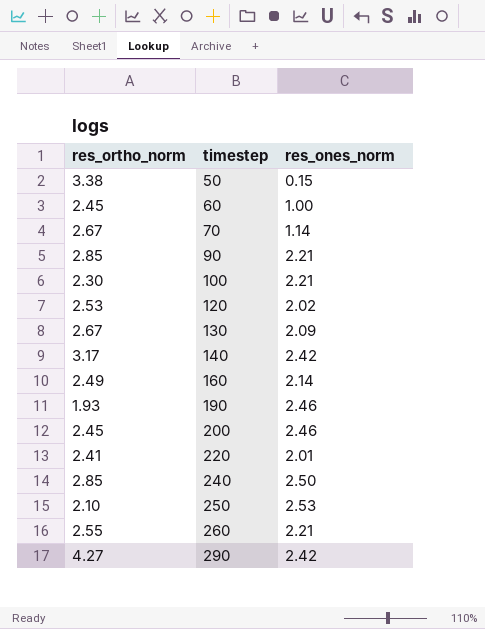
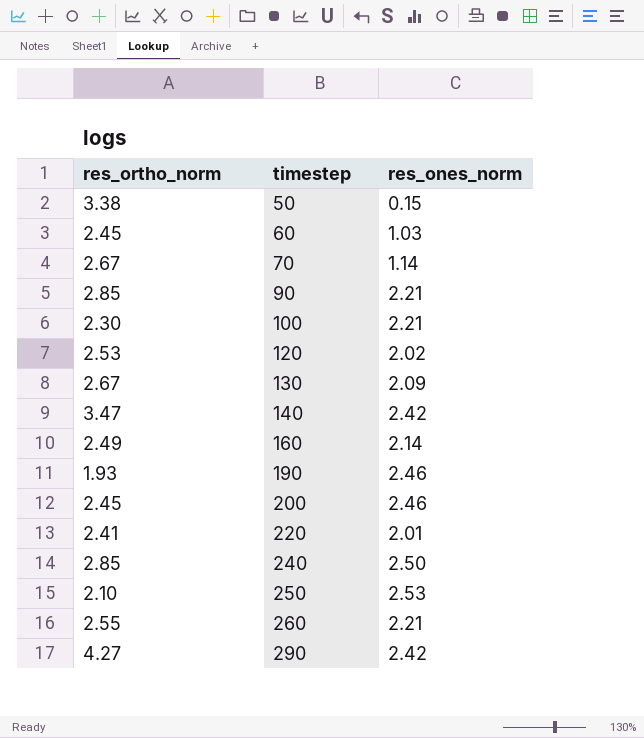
60 | res_ones_norm: 1.00 -> 1.03
140 | res_ortho_norm: 3.17 -> 3.47

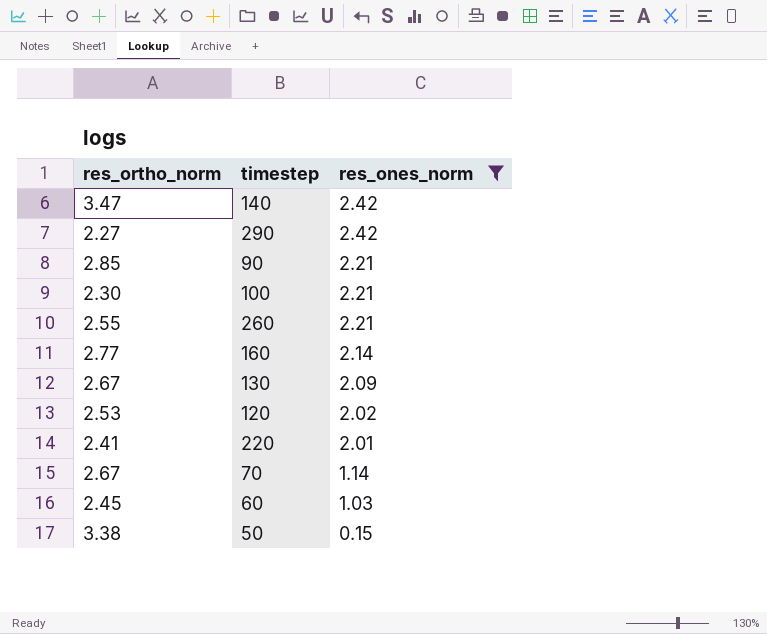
filter: none -> res_ones_norm <= 2.42
row order: timestep ascending -> res_ones_norm descending
290 | res_ortho_norm: 4.27 -> 2.27
160 | res_ortho_norm: 2.49 -> 2.77

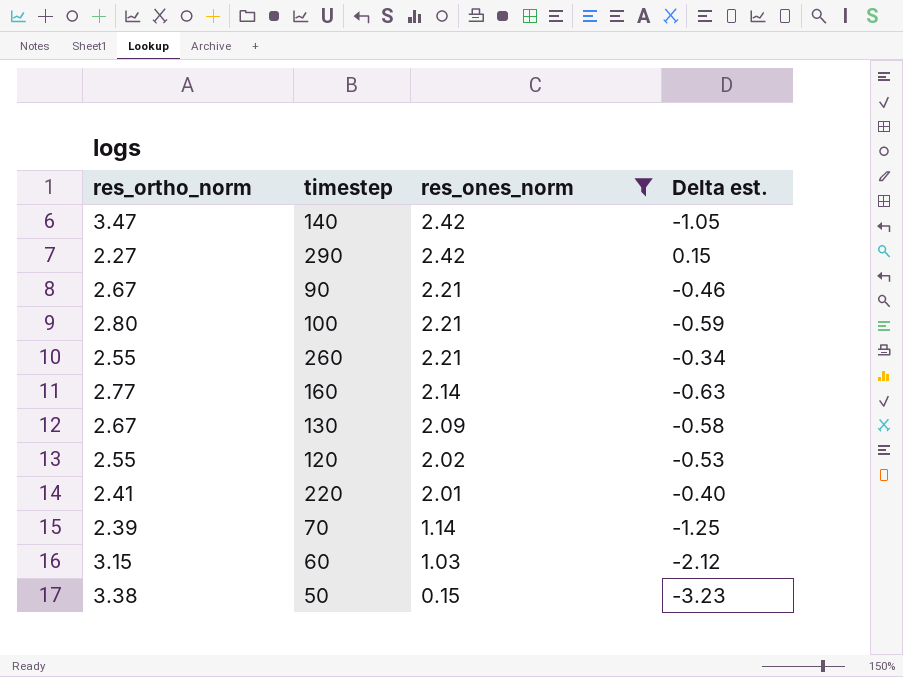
column Delta est. | formula: none -> [res_ones_norm] - [res_ortho_norm]
90 | res_ortho_norm: 2.85 -> 2.67
100 | res_ortho_norm: 2.30 -> 2.80
120 | res_ortho_norm: 2.53 -> 2.55
70 | res_ortho_norm: 2.67 -> 2.39
60 | res_ortho_norm: 2.45 -> 3.15

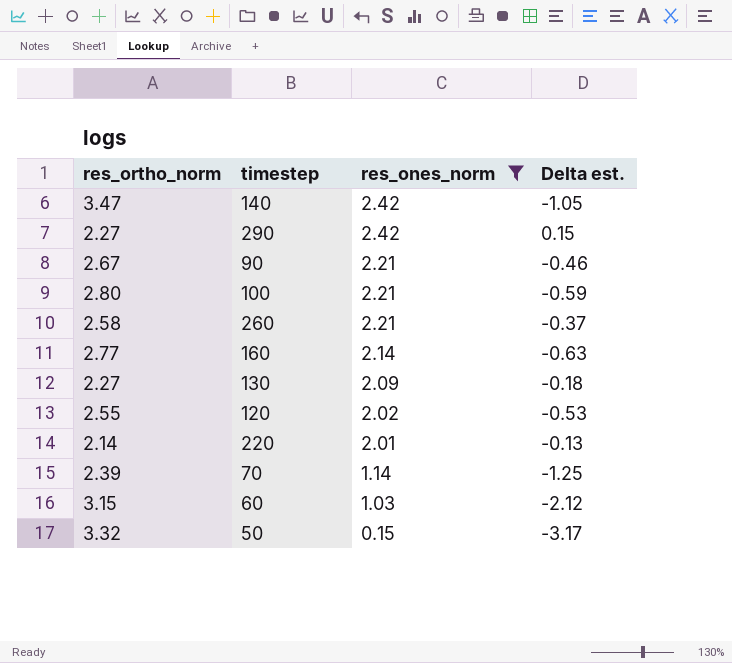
260 | res_ortho_norm: 2.55 -> 2.58
260 | Delta est.: -0.34 -> -0.37
130 | res_ortho_norm: 2.67 -> 2.27
130 | Delta est.: -0.58 -> -0.18
220 | res_ortho_norm: 2.41 -> 2.14
220 | Delta est.: -0.40 -> -0.13
50 | res_ortho_norm: 3.38 -> 3.32
50 | Delta est.: -3.23 -> -3.17

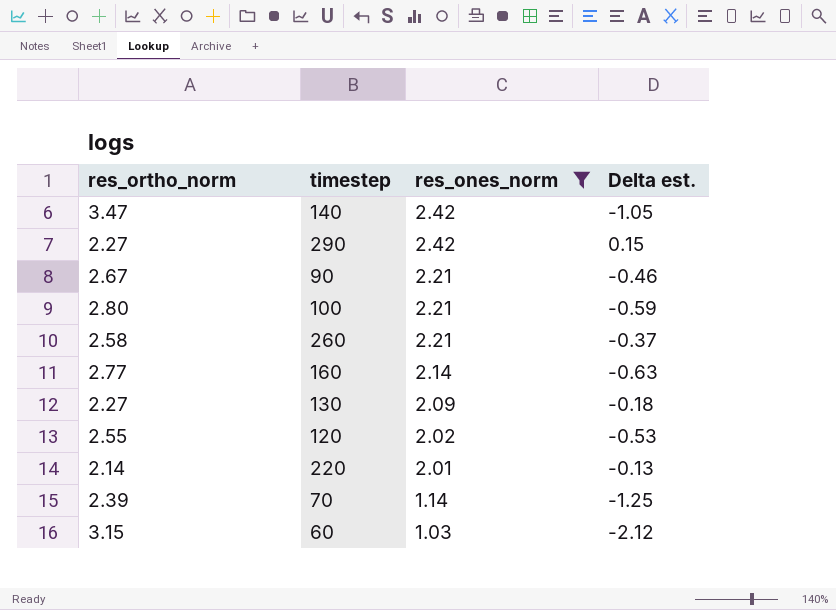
row 50: 3.32 | 0.15 | -3.17 -> none

